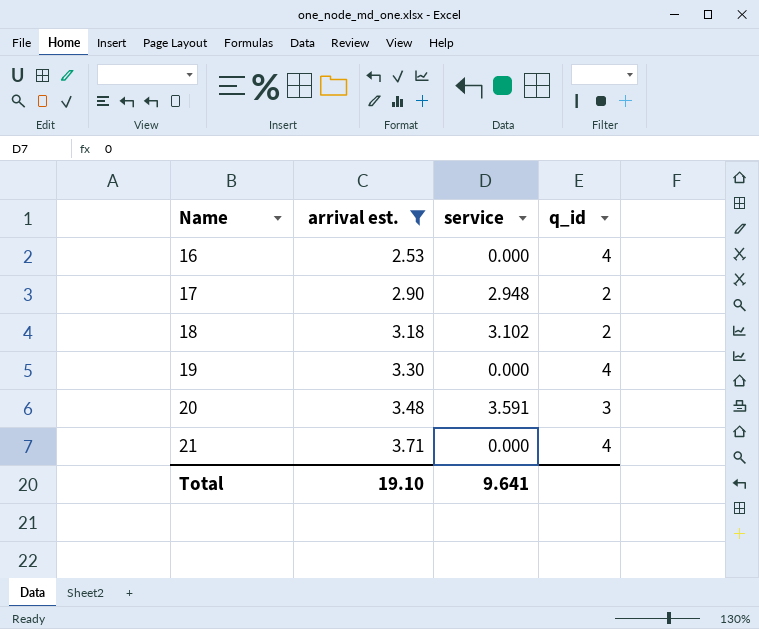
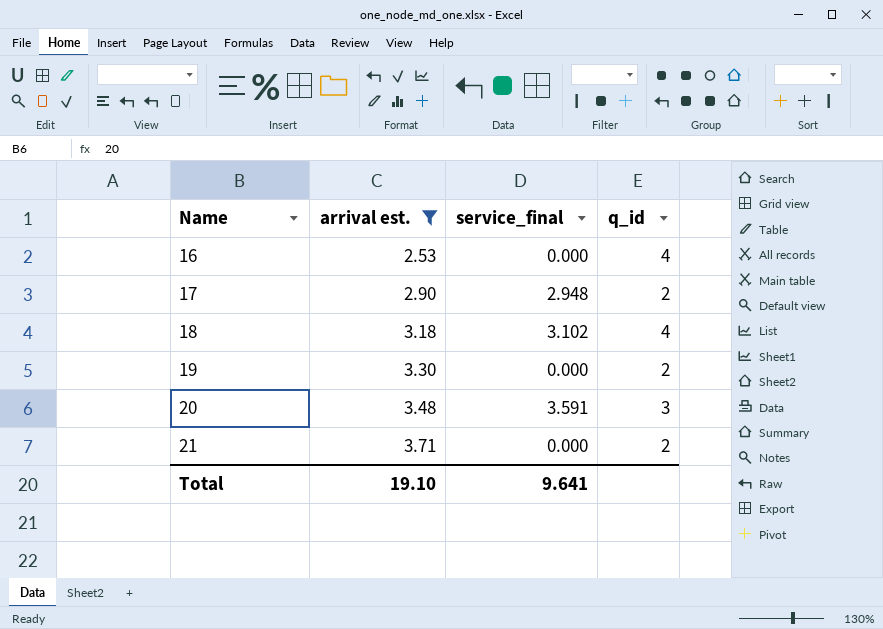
column name: service -> service_final
18 | q_id: 2 -> 4
19 | q_id: 4 -> 2
21 | q_id: 4 -> 2

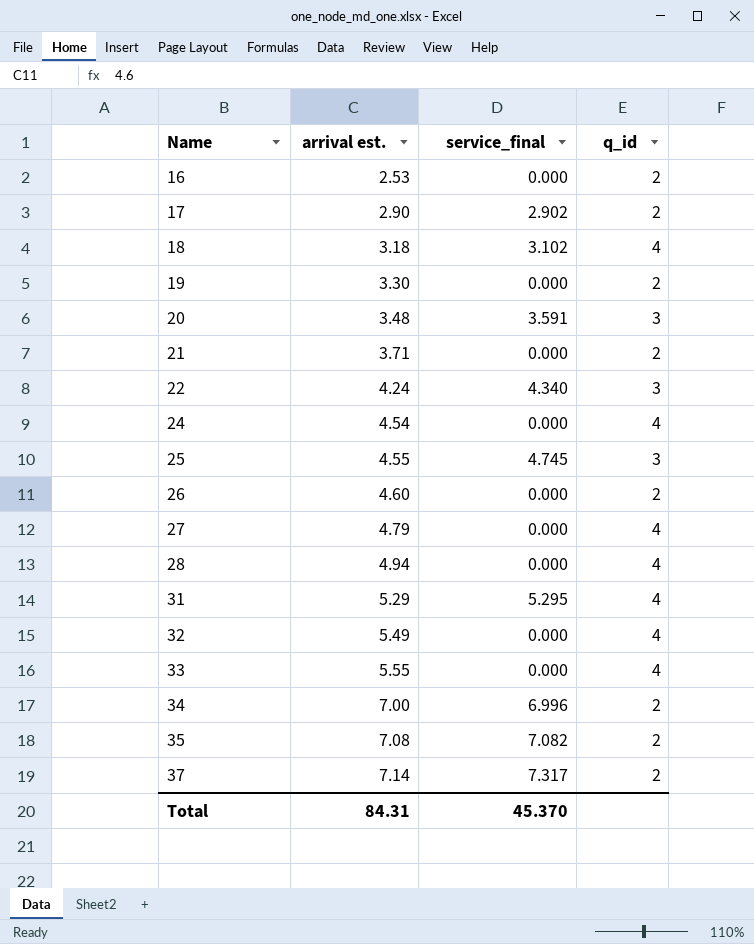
filter: arrival est. <= 3.71 -> none
16 | q_id: 4 -> 2
17 | service_final: 2.948 -> 2.902
Total | arrival est.: 19.10 -> 84.31
Total | service_final: 9.641 -> 45.370

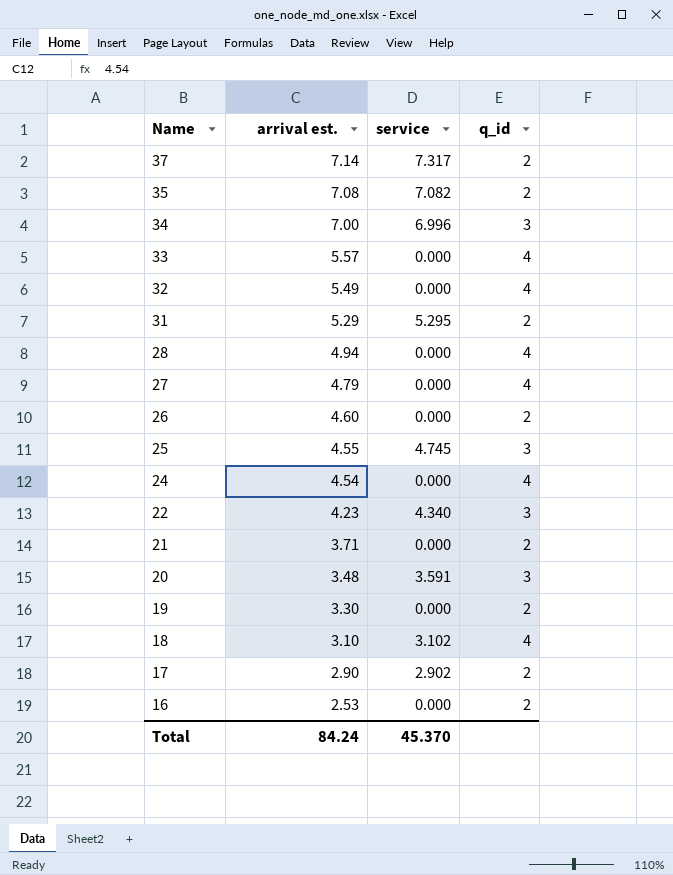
row order: Name ascending -> Name descending
column name: service_final -> service
34 | q_id: 2 -> 3
33 | arrival est.: 5.55 -> 5.57
31 | q_id: 4 -> 2
22 | arrival est.: 4.24 -> 4.23
18 | arrival est.: 3.18 -> 3.10
Total | arrival est.: 84.31 -> 84.24

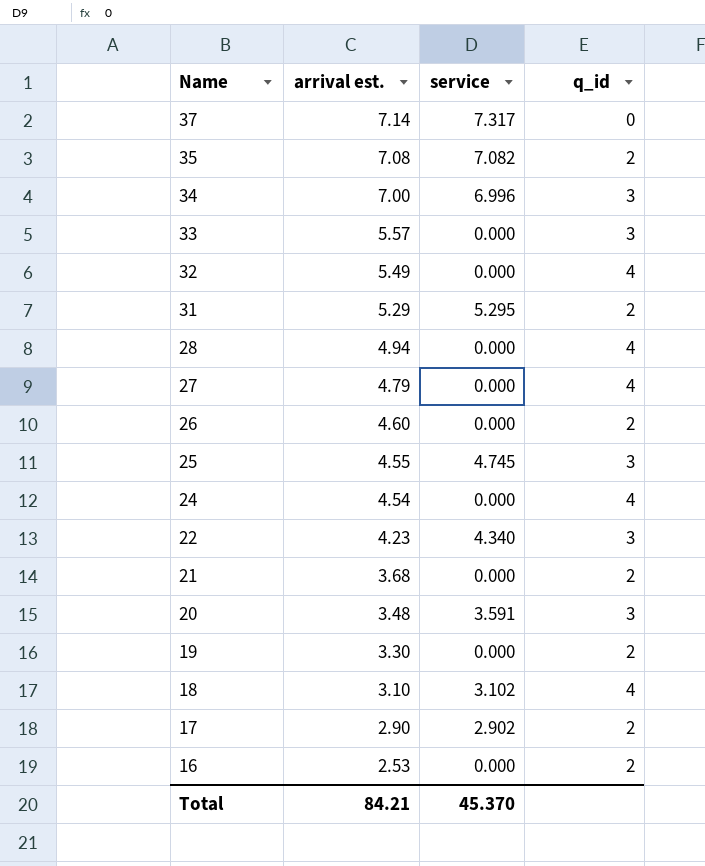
37 | q_id: 2 -> 0
33 | q_id: 4 -> 3
21 | arrival est.: 3.71 -> 3.68
Total | arrival est.: 84.24 -> 84.21

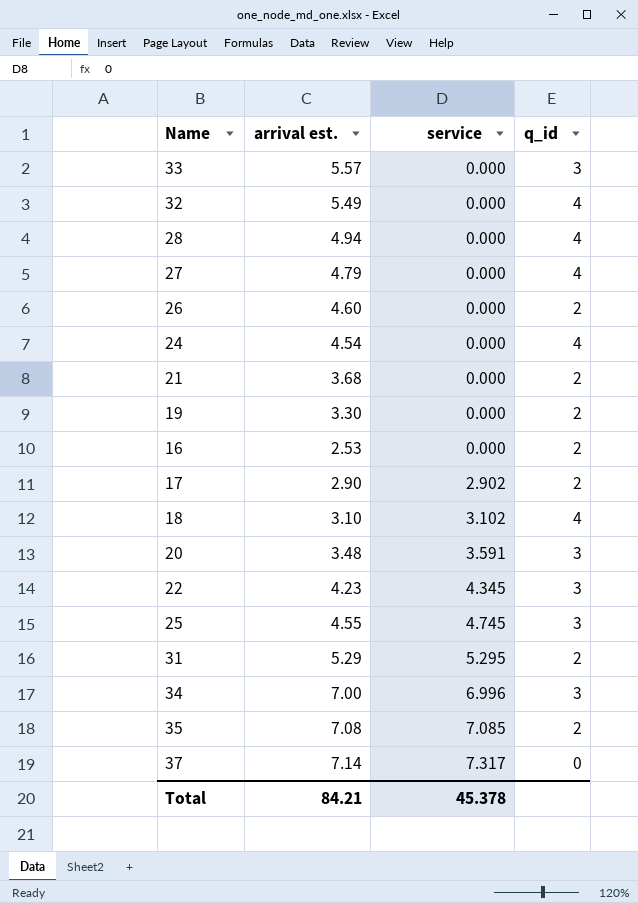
row order: Name descending -> service ascending
22 | service: 4.340 -> 4.345
35 | service: 7.082 -> 7.085
Total | service: 45.370 -> 45.378

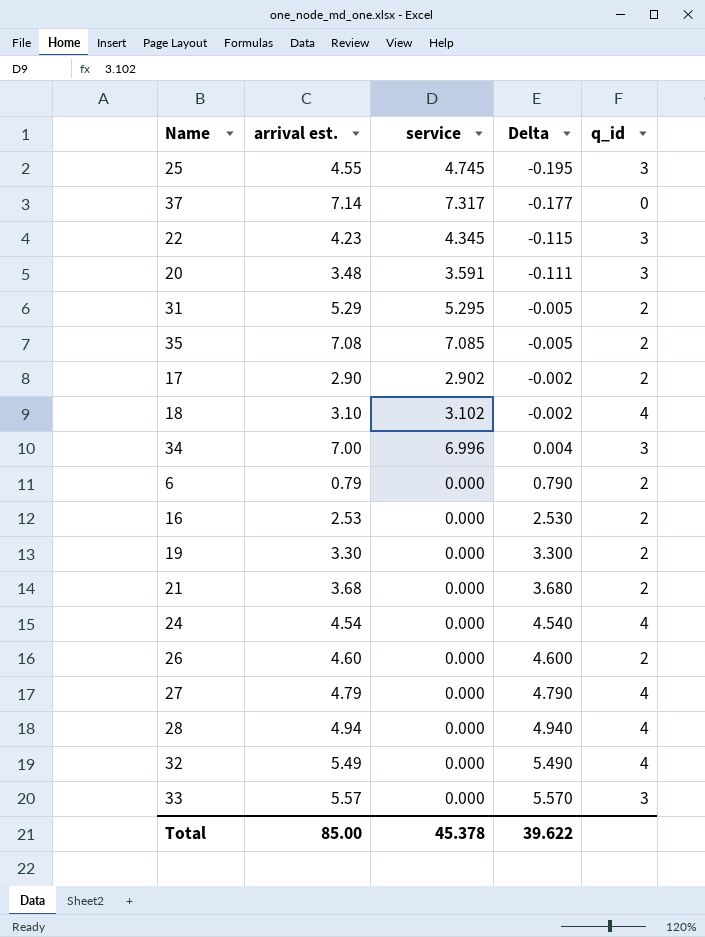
row order: service ascending -> Delta ascending
column Delta | formula: none -> [arrival est.] - [service]
row 6: none -> 0.79 | 0.000 | 0.790 | 2
Total | arrival est.: 84.21 -> 85.00

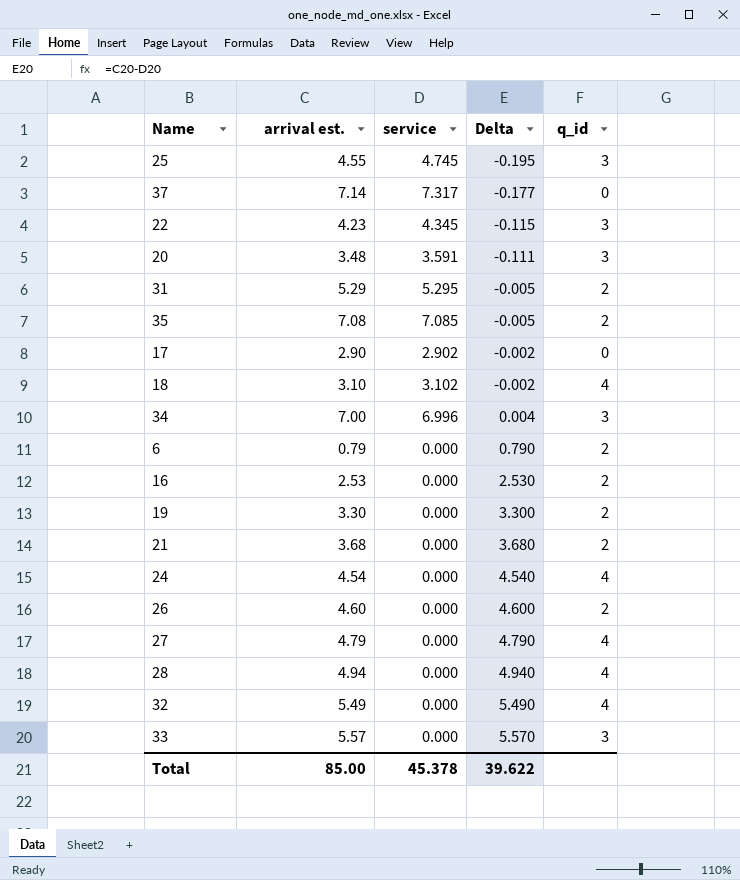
17 | q_id: 2 -> 0

